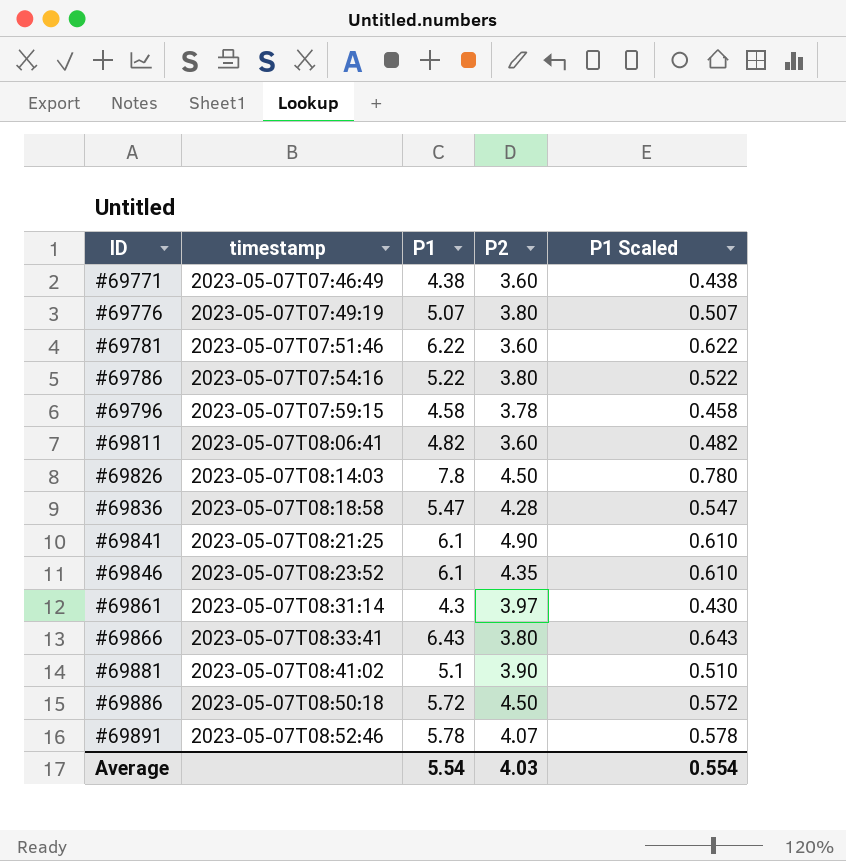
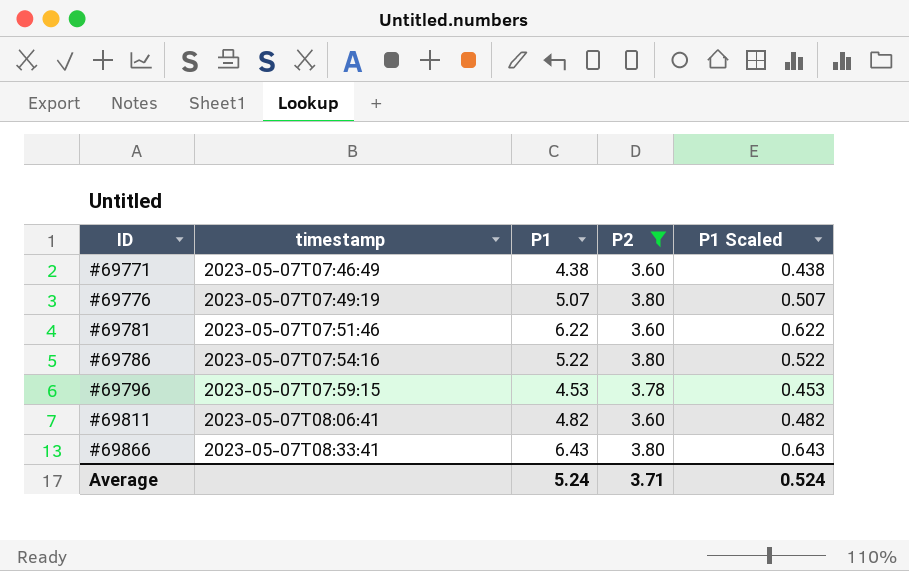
filter: none -> P2 <= 3.80
#69796 | P1: 4.58 -> 4.53
#69796 | P1 Scaled: 0.458 -> 0.453
Average | P1: 5.54 -> 5.24
Average | P2: 4.03 -> 3.71
Average | P1 Scaled: 0.554 -> 0.524

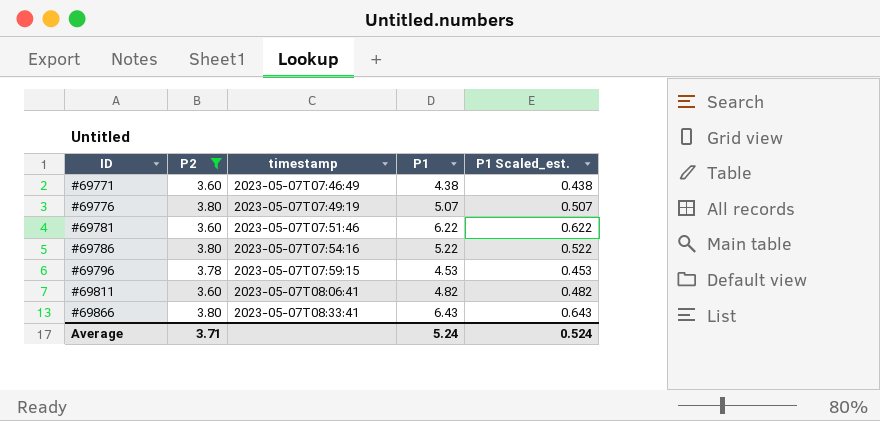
column P2 | position: 4 -> 2
column name: P1 Scaled -> P1 Scaled_est.

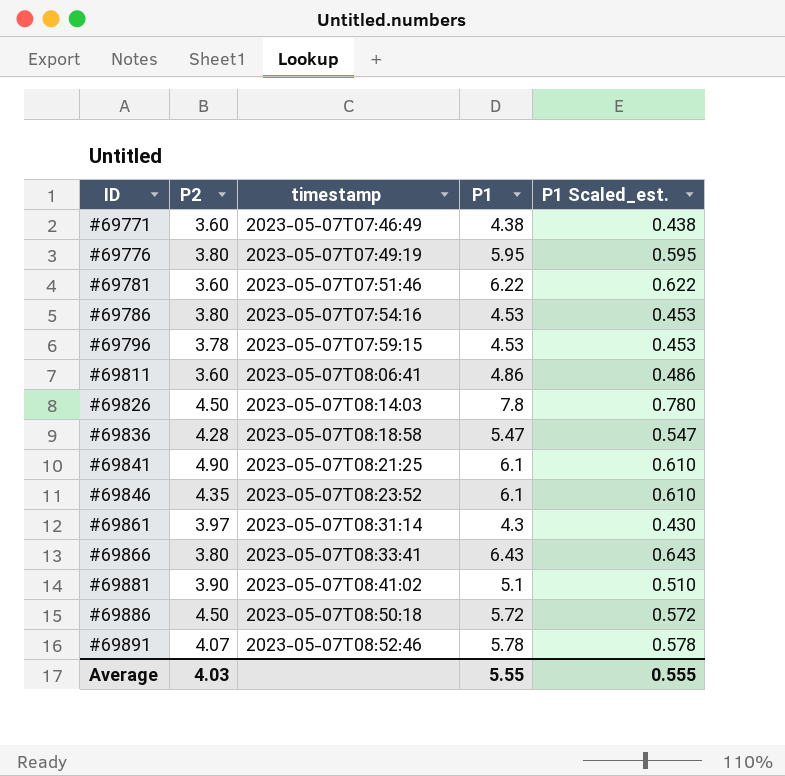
filter: P2 <= 3.80 -> none
#69776 | P1: 5.07 -> 5.95
#69776 | P1 Scaled_est.: 0.507 -> 0.595
#69786 | P1: 5.22 -> 4.53
#69786 | P1 Scaled_est.: 0.522 -> 0.453
#69811 | P1: 4.82 -> 4.86
#69811 | P1 Scaled_est.: 0.482 -> 0.486
Average | P2: 3.71 -> 4.03
Average | P1: 5.24 -> 5.55
Average | P1 Scaled_est.: 0.524 -> 0.555

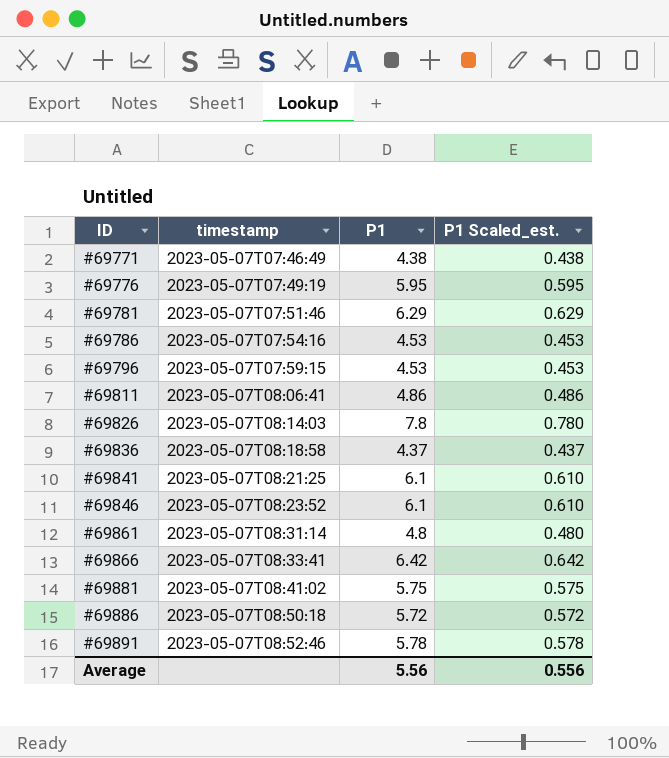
column P2 | position: 2 -> none
#69781 | P1: 6.22 -> 6.29
#69781 | P1 Scaled_est.: 0.622 -> 0.629
#69836 | P1: 5.47 -> 4.37
#69836 | P1 Scaled_est.: 0.547 -> 0.437
#69861 | P1: 4.3 -> 4.8
#69861 | P1 Scaled_est.: 0.430 -> 0.480
#69866 | P1: 6.43 -> 6.42
#69866 | P1 Scaled_est.: 0.643 -> 0.642
#69881 | P1: 5.1 -> 5.75
#69881 | P1 Scaled_est.: 0.510 -> 0.575
Average | P1: 5.55 -> 5.56
Average | P1 Scaled_est.: 0.555 -> 0.556

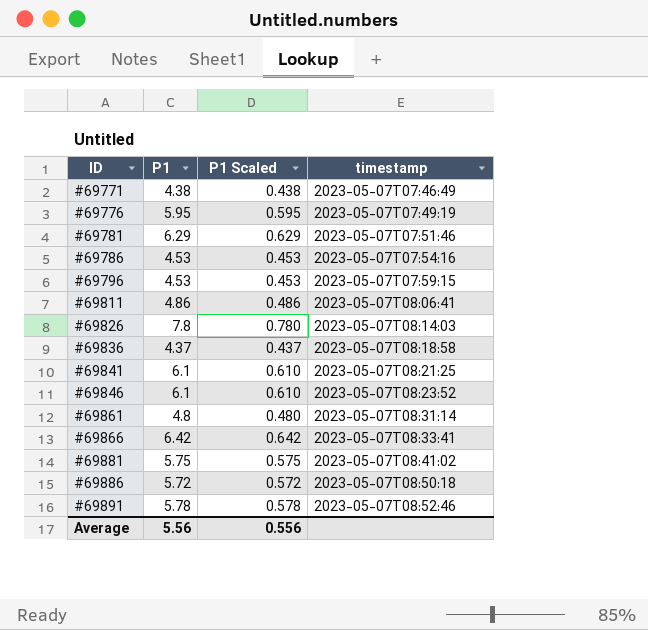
column name: P1 Scaled_est. -> P1 Scaled
column timestamp | position: 2 -> 4

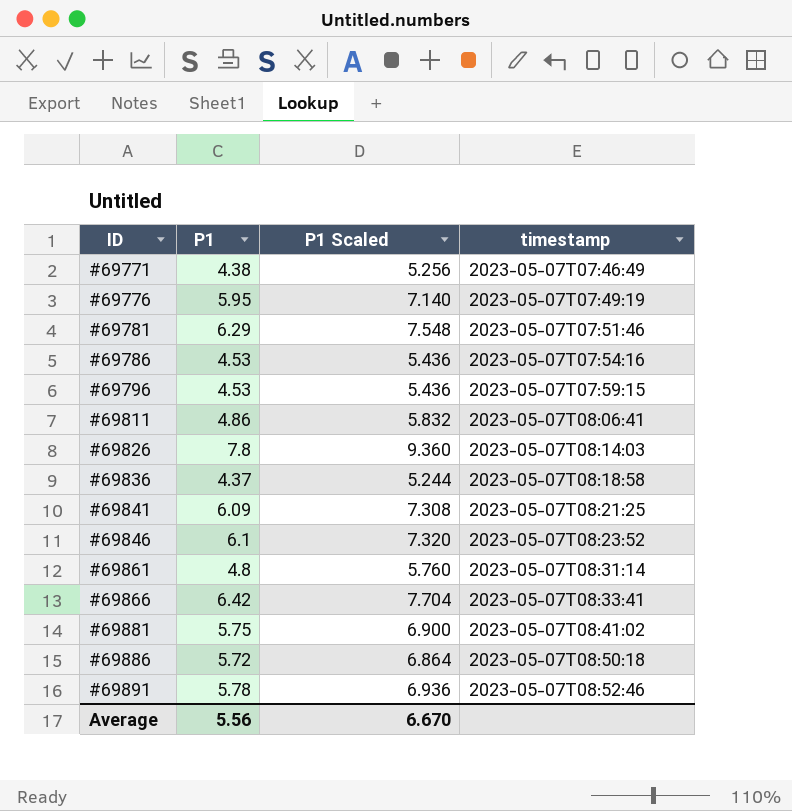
column P1 Scaled | formula: [P1] * 0.1 -> [P1] * 1.2
#69841 | P1: 6.1 -> 6.09
Average | P1 Scaled: 0.556 -> 6.670

